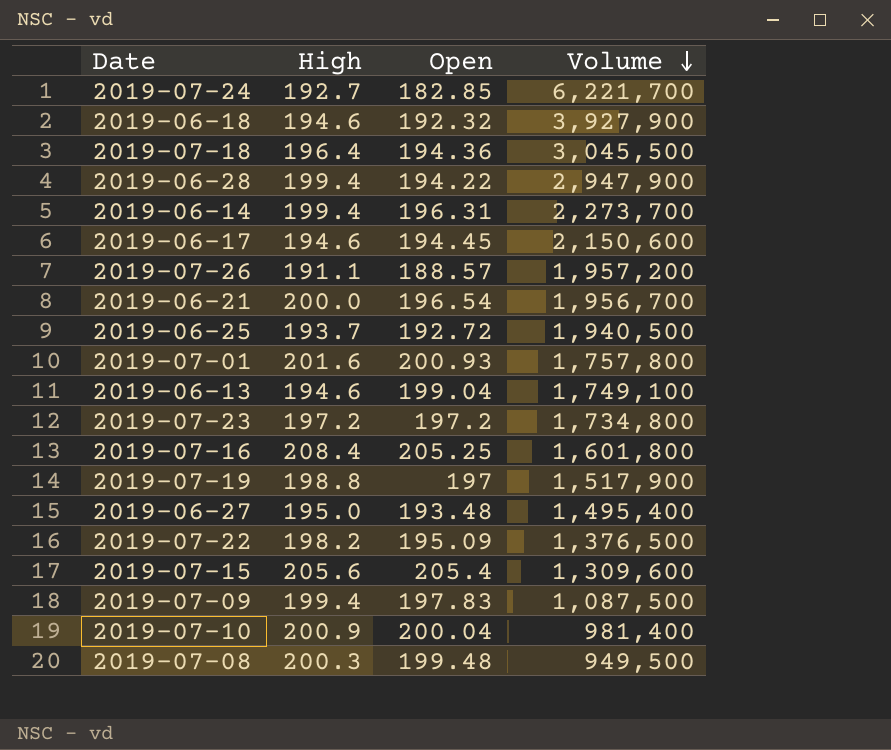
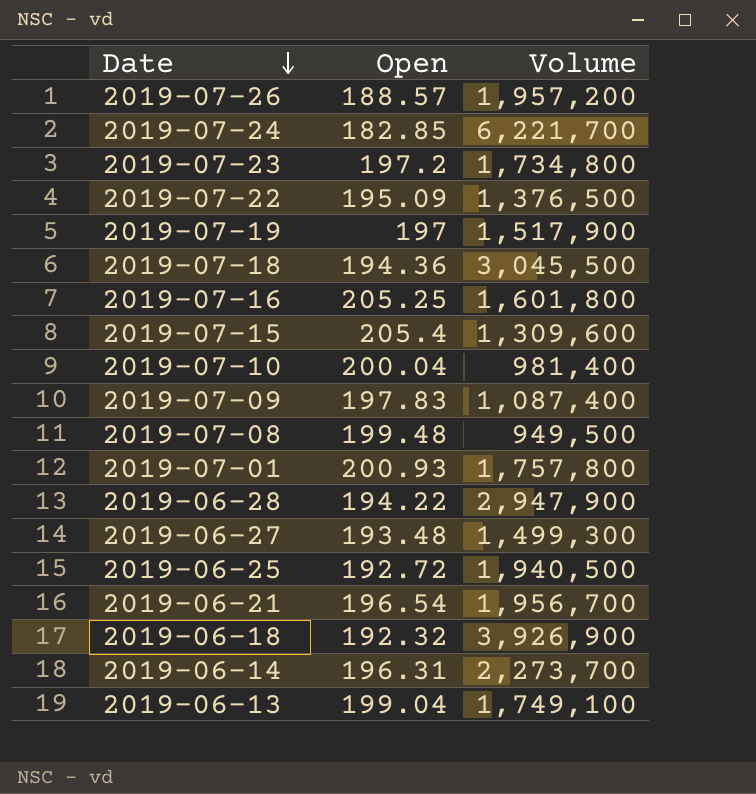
row order: Volume descending -> Date descending
column High | position: 2 -> none
row 2019-06-17: 194.6 | 194.45 | 2,150,600 -> none
2019-07-09 | Volume: 1,087,500 -> 1,087,400
2019-06-27 | Volume: 1,495,400 -> 1,499,300
2019-06-18 | Volume: 3,927,900 -> 3,926,900

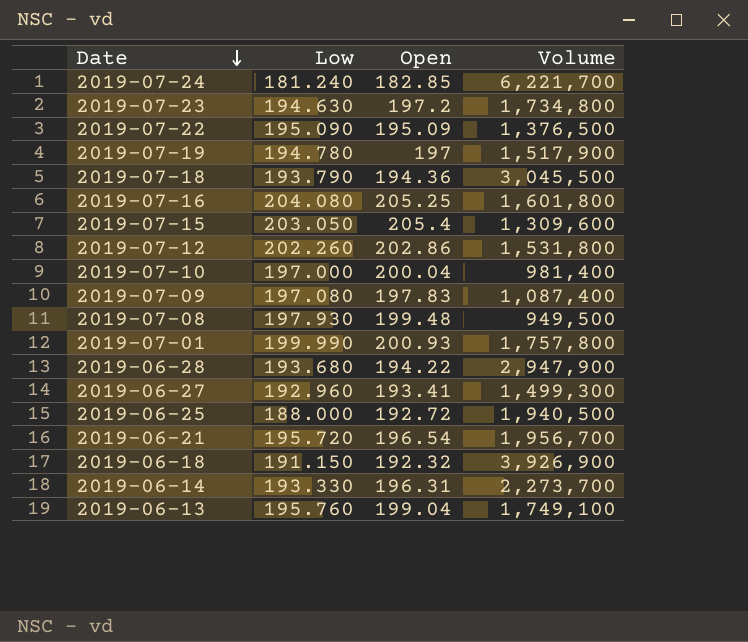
column Low | position: none -> 2
row 2019-07-26: 188.57 | 1,957,200 -> none
row 2019-07-12: none -> 202.260 | 202.86 | 1,531,800
2019-06-27 | Open: 193.48 -> 193.41

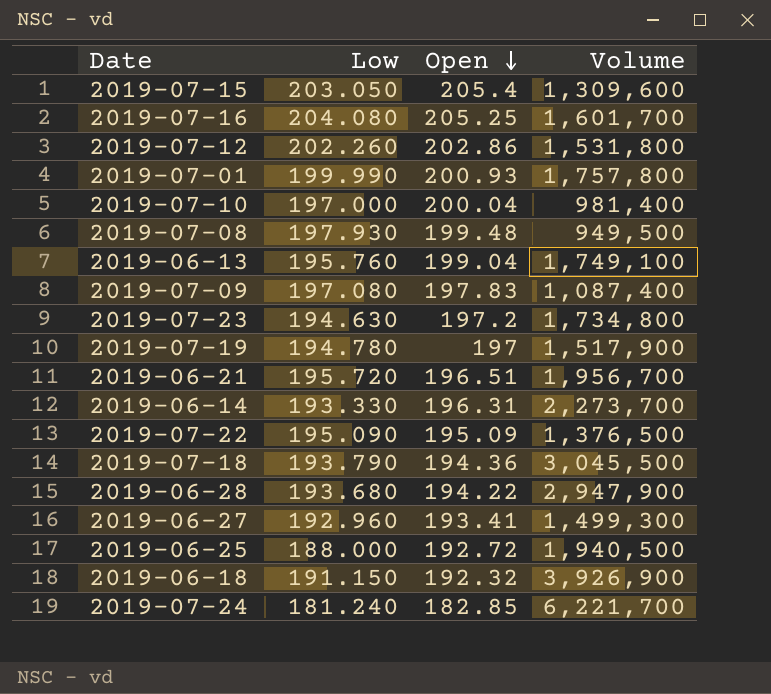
row order: Date descending -> Open descending
2019-07-16 | Volume: 1,601,800 -> 1,601,700
2019-06-21 | Open: 196.54 -> 196.51

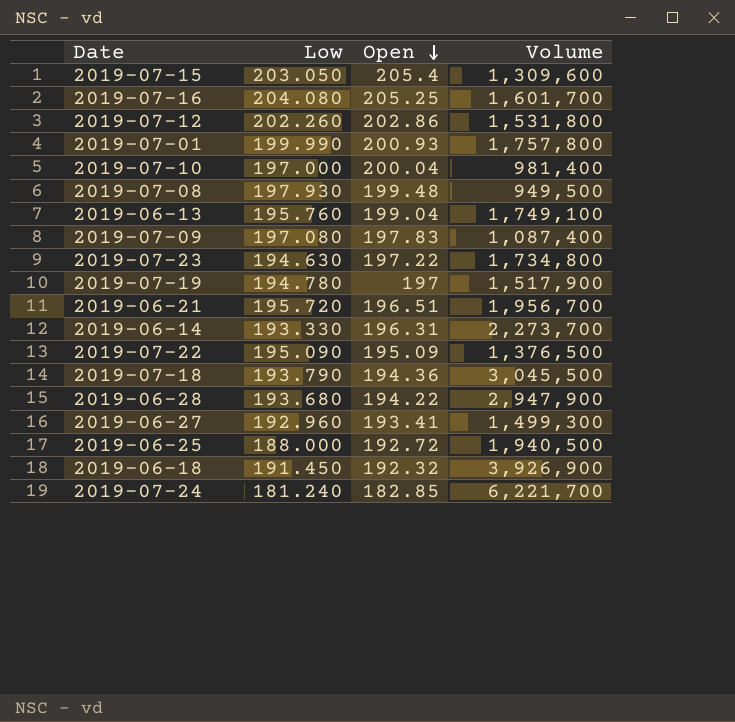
2019-07-23 | Open: 197.2 -> 197.22
2019-06-18 | Low: 191.150 -> 191.450

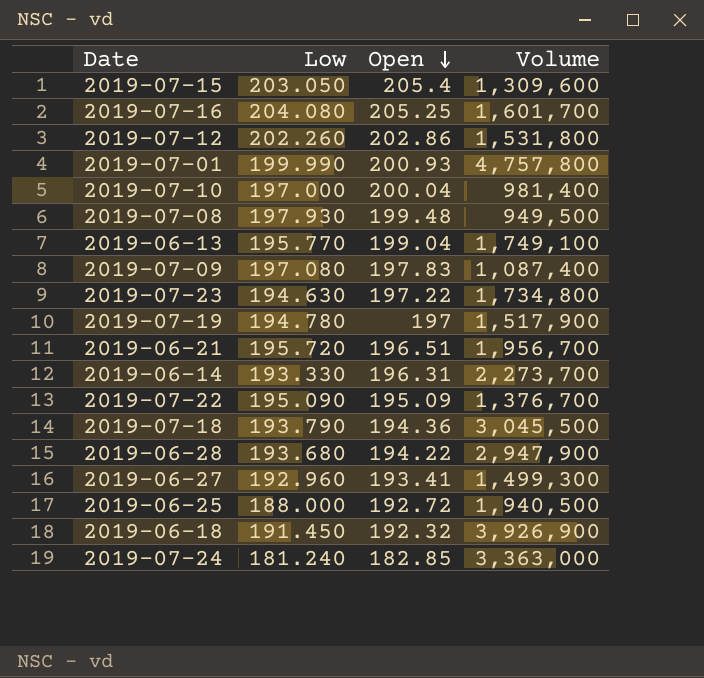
2019-07-01 | Volume: 1,757,800 -> 4,757,800
2019-06-13 | Low: 195.760 -> 195.770
2019-07-22 | Volume: 1,376,500 -> 1,376,700
2019-07-24 | Volume: 6,221,700 -> 3,363,000

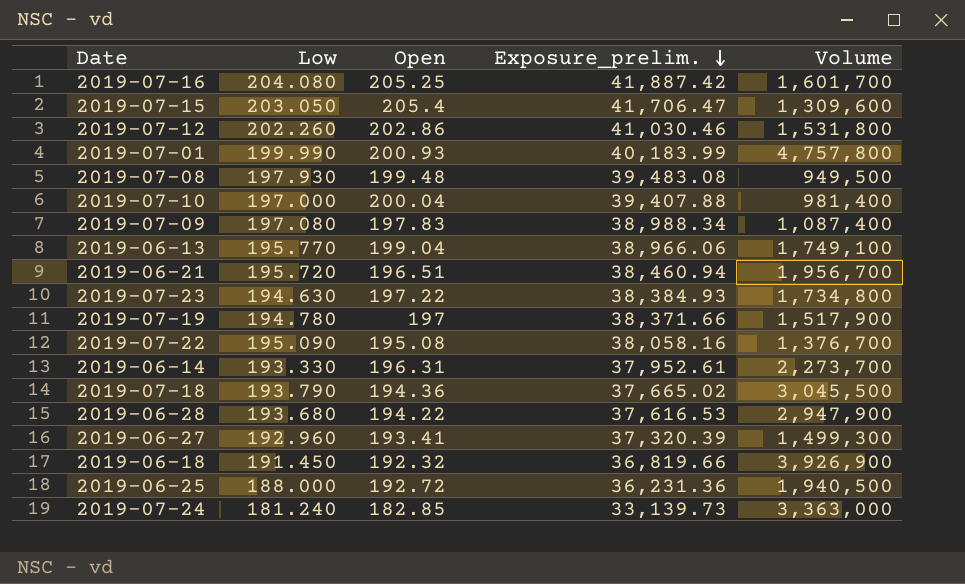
row order: Open descending -> Exposure_prelim. descending
column Exposure_prelim. | formula: none -> [Low] * [Open]
2019-07-22 | Open: 195.09 -> 195.08

